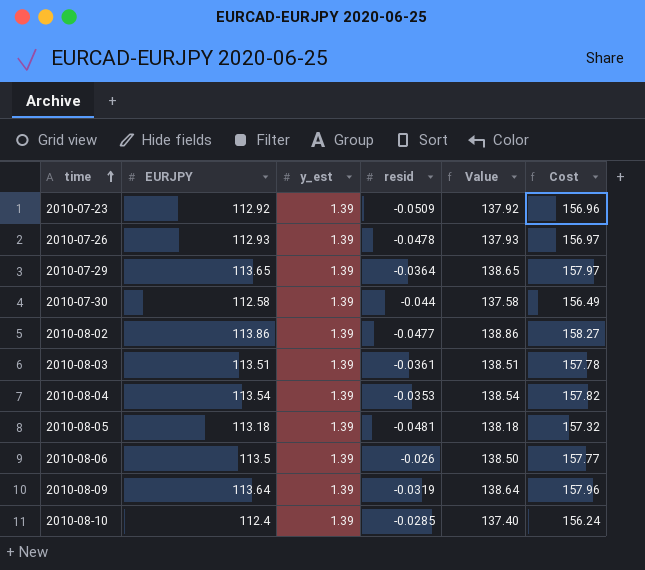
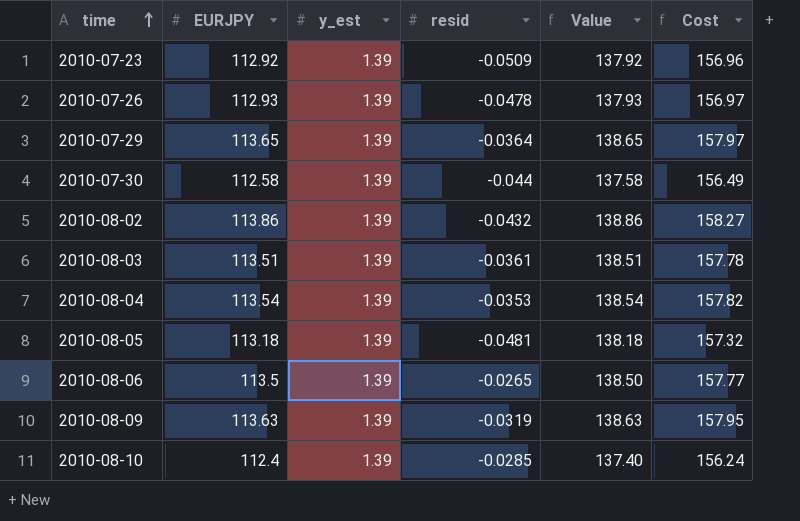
2010-08-02 | resid: -0.0477 -> -0.0432
2010-08-06 | resid: -0.026 -> -0.0265
2010-08-09 | EURJPY: 113.64 -> 113.63
2010-08-09 | Value: 138.64 -> 138.63
2010-08-09 | Cost: 157.96 -> 157.95

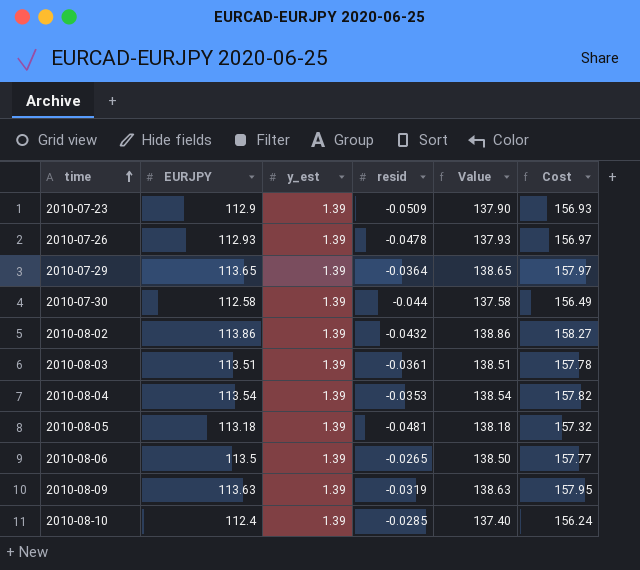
2010-07-23 | EURJPY: 112.92 -> 112.9
2010-07-23 | Value: 137.92 -> 137.90
2010-07-23 | Cost: 156.96 -> 156.93

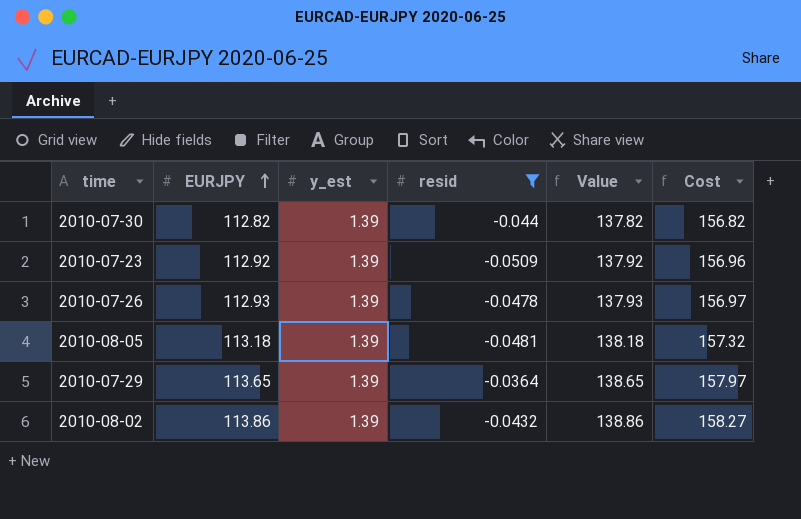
filter: none -> resid <= -0.0364
row order: time ascending -> EURJPY ascending
2010-07-30 | EURJPY: 112.58 -> 112.82
2010-07-30 | Value: 137.58 -> 137.82
2010-07-30 | Cost: 156.49 -> 156.82
2010-07-23 | EURJPY: 112.9 -> 112.92
2010-07-23 | Value: 137.90 -> 137.92
2010-07-23 | Cost: 156.93 -> 156.96

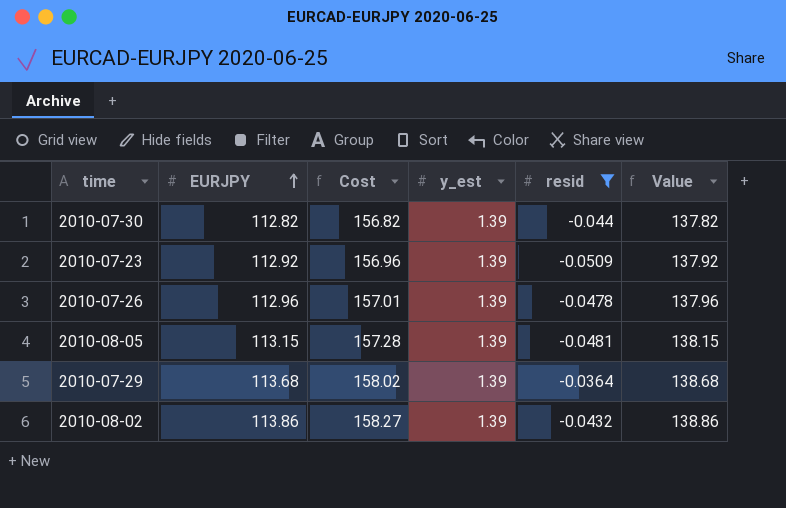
column Cost | position: 6 -> 3
2010-07-26 | EURJPY: 112.93 -> 112.96
2010-07-26 | Cost: 156.97 -> 157.01
2010-07-26 | Value: 137.93 -> 137.96
2010-08-05 | EURJPY: 113.18 -> 113.15
2010-08-05 | Cost: 157.32 -> 157.28
2010-08-05 | Value: 138.18 -> 138.15
2010-07-29 | EURJPY: 113.65 -> 113.68
2010-07-29 | Cost: 157.97 -> 158.02
2010-07-29 | Value: 138.65 -> 138.68

